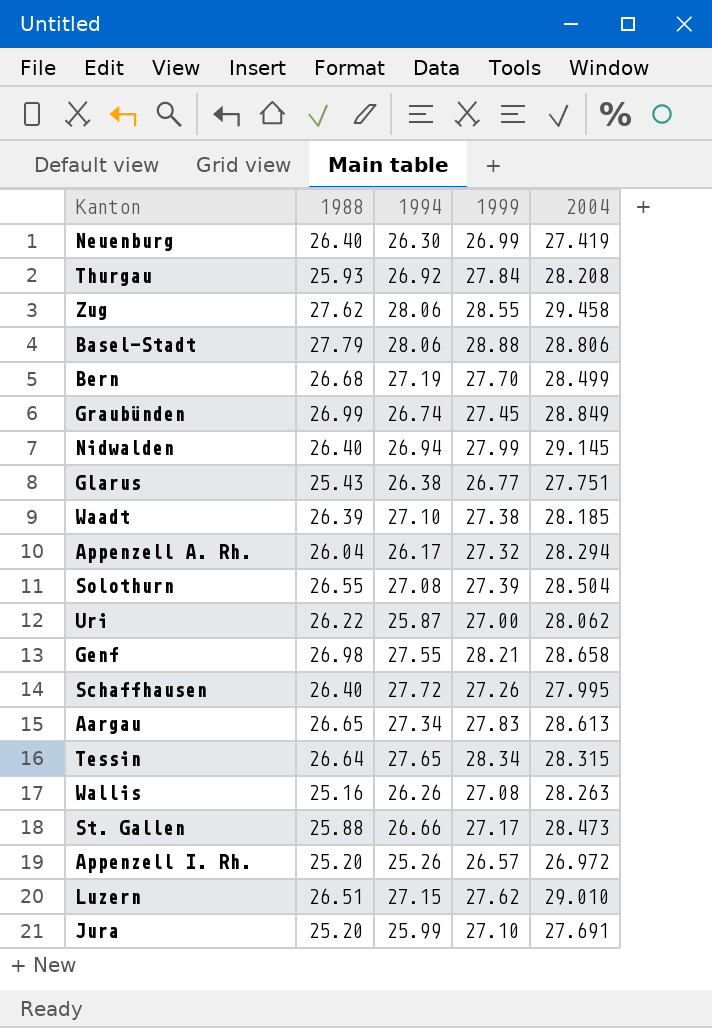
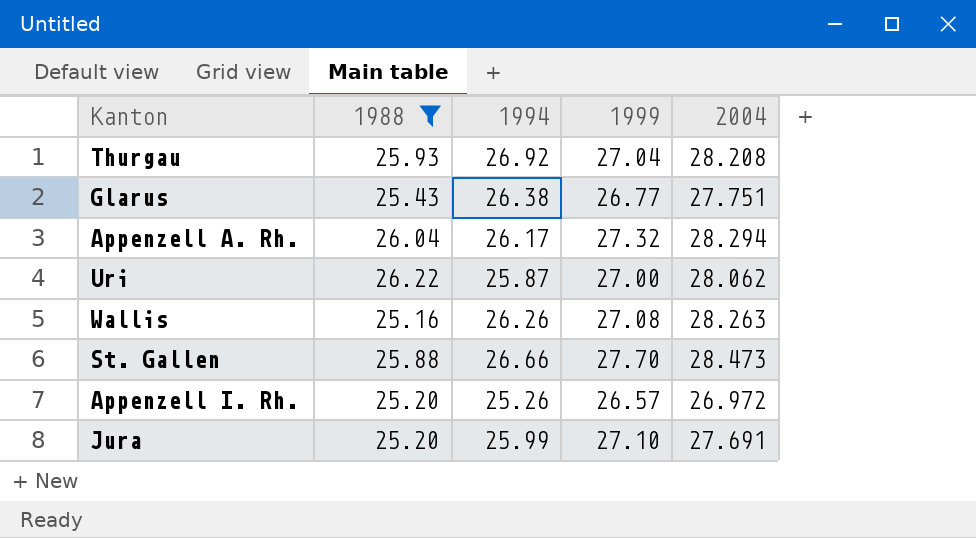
filter: none -> 1988 <= 26.22
Thurgau | 1999: 27.84 -> 27.04
St. Gallen | 1999: 27.17 -> 27.70

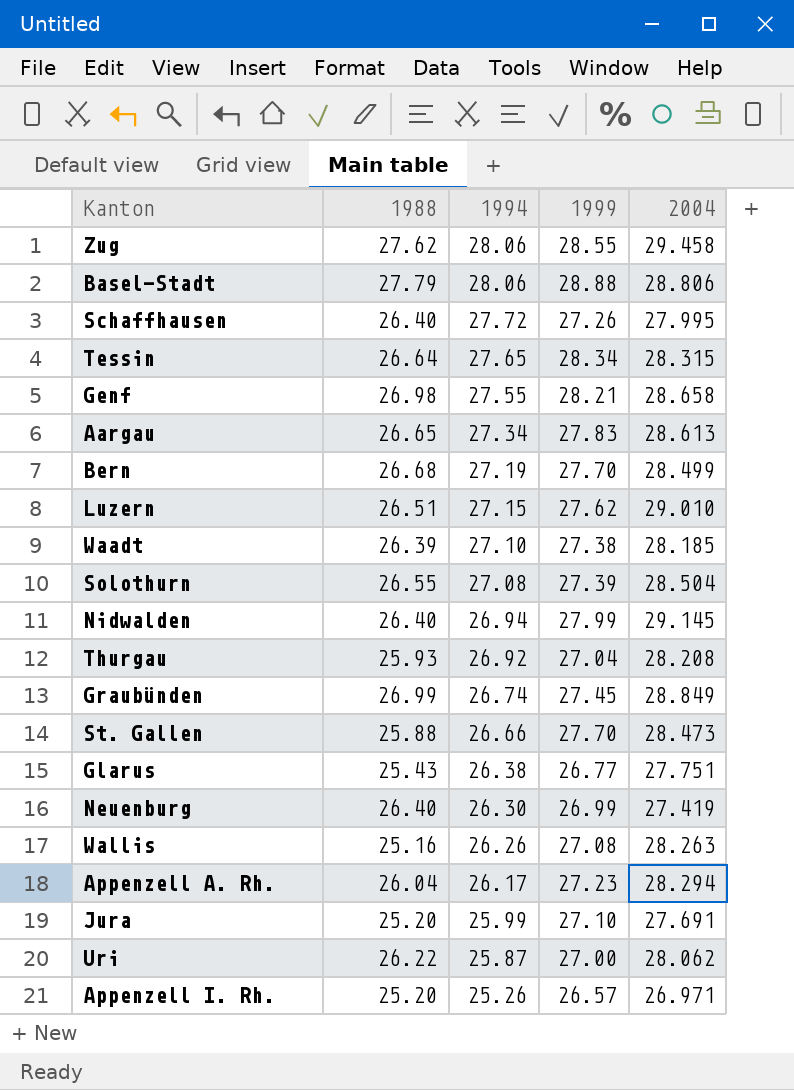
filter: 1988 <= 26.22 -> none
row order: none -> 1994 descending
Appenzell A. Rh. | 1999: 27.32 -> 27.23
Appenzell I. Rh. | 2004: 26.972 -> 26.971

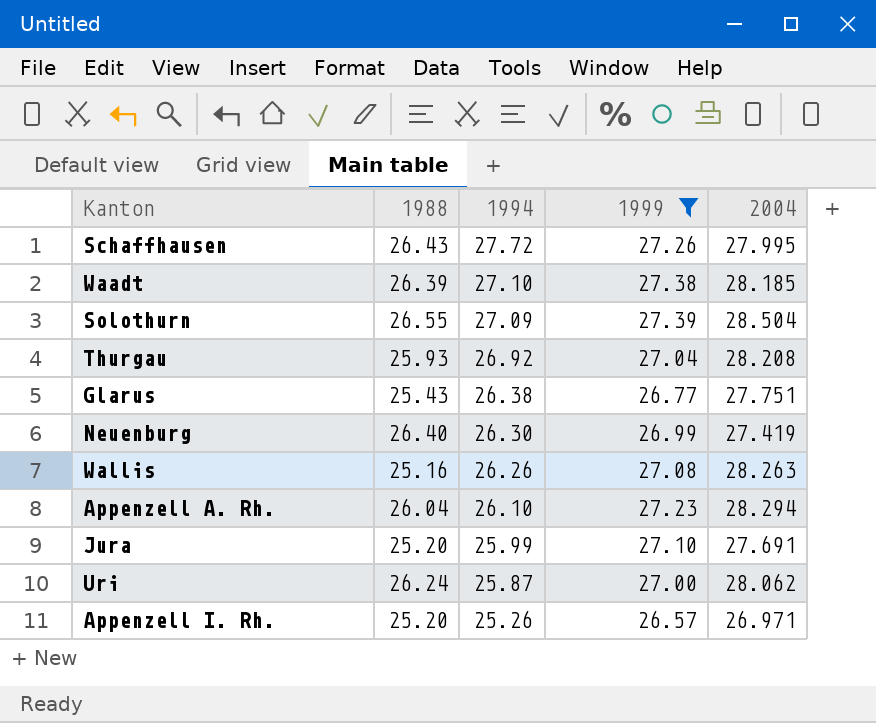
filter: none -> 1999 <= 27.39
Schaffhausen | 1988: 26.40 -> 26.43
Solothurn | 1994: 27.08 -> 27.09
Appenzell A. Rh. | 1994: 26.17 -> 26.10
Uri | 1988: 26.22 -> 26.24

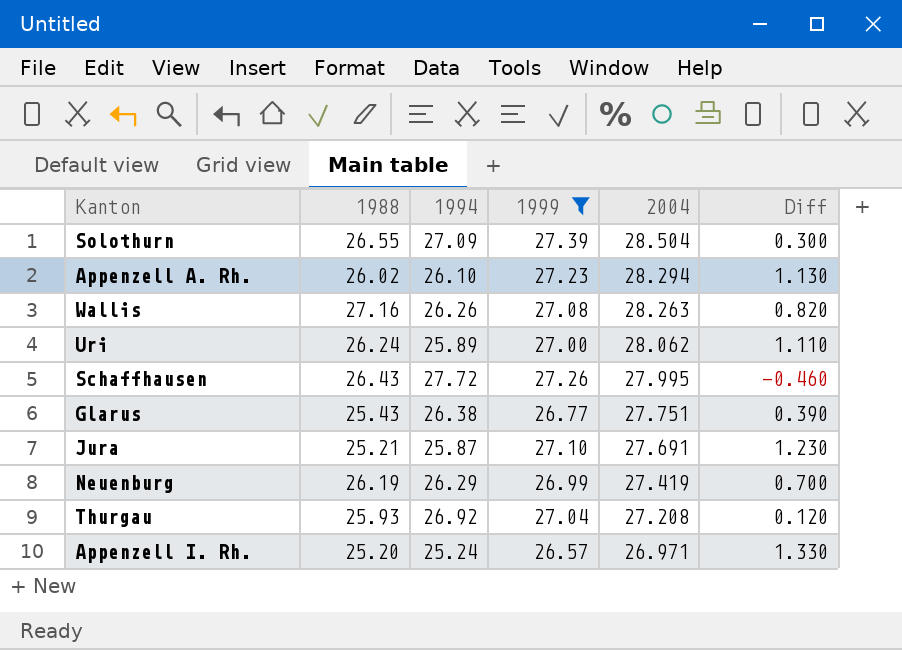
row order: 1994 descending -> 2004 descending
column Diff | formula: none -> [1999] - [1994]
row Waadt: 26.39 | 27.10 | 27.38 | 28.185 -> none
Appenzell A. Rh. | 1988: 26.04 -> 26.02
Wallis | 1988: 25.16 -> 27.16
Uri | 1994: 25.87 -> 25.89
Jura | 1988: 25.20 -> 25.21
Jura | 1994: 25.99 -> 25.87
Neuenburg | 1988: 26.40 -> 26.19
Neuenburg | 1994: 26.30 -> 26.29
Thurgau | 2004: 28.208 -> 27.208
Appenzell I. Rh. | 1994: 25.26 -> 25.24

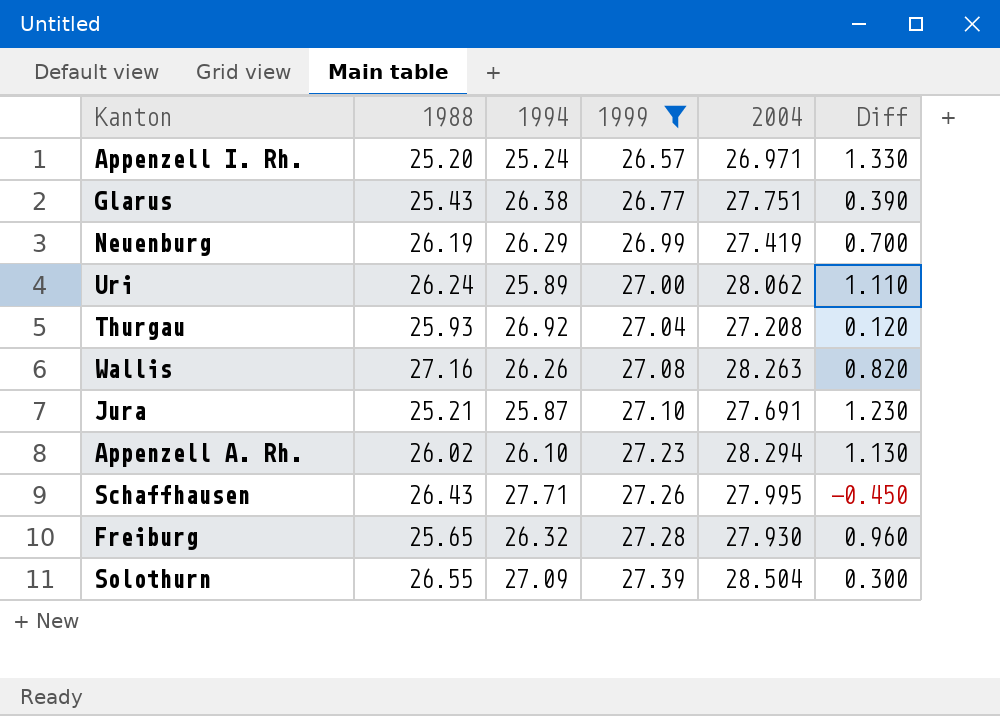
row order: 2004 descending -> 1999 ascending
Schaffhausen | 1994: 27.72 -> 27.71
Schaffhausen | Diff: -0.460 -> -0.450
row Freiburg: none -> 25.65 | 26.32 | 27.28 | 27.930 | 0.960

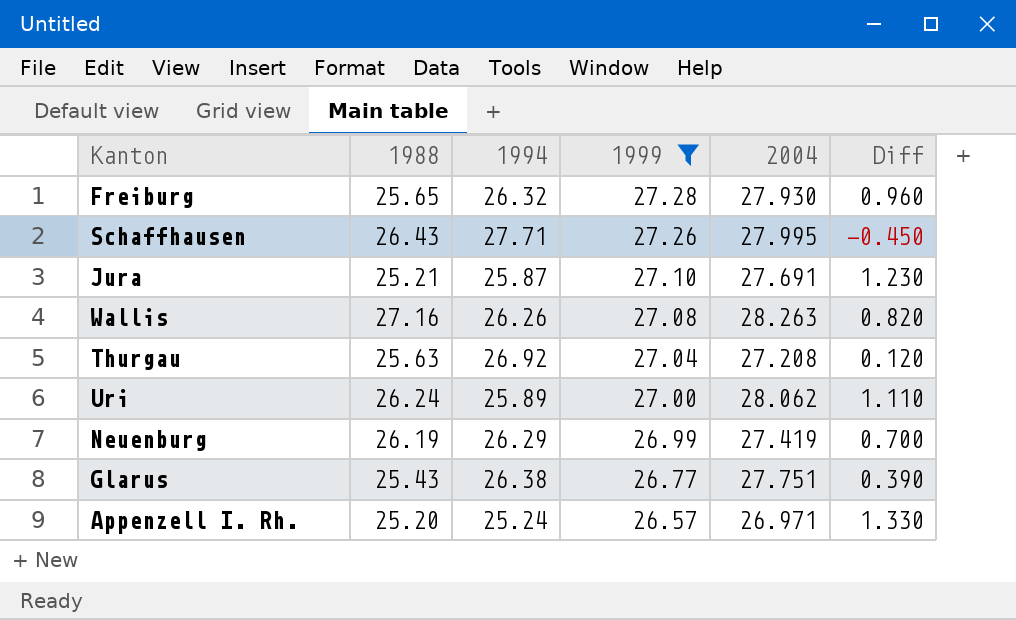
row order: 1999 ascending -> 1999 descending
row Appenzell A. Rh.: 26.02 | 26.10 | 27.23 | 28.294 | 1.130 -> none
row Solothurn: 26.55 | 27.09 | 27.39 | 28.504 | 0.300 -> none
Thurgau | 1988: 25.93 -> 25.63

